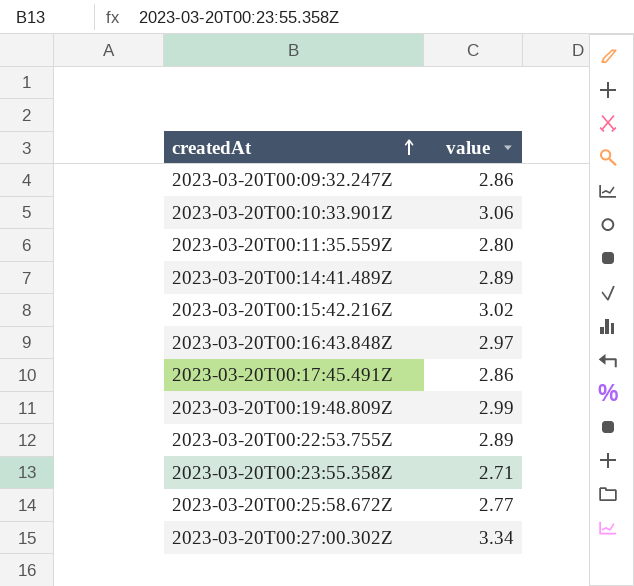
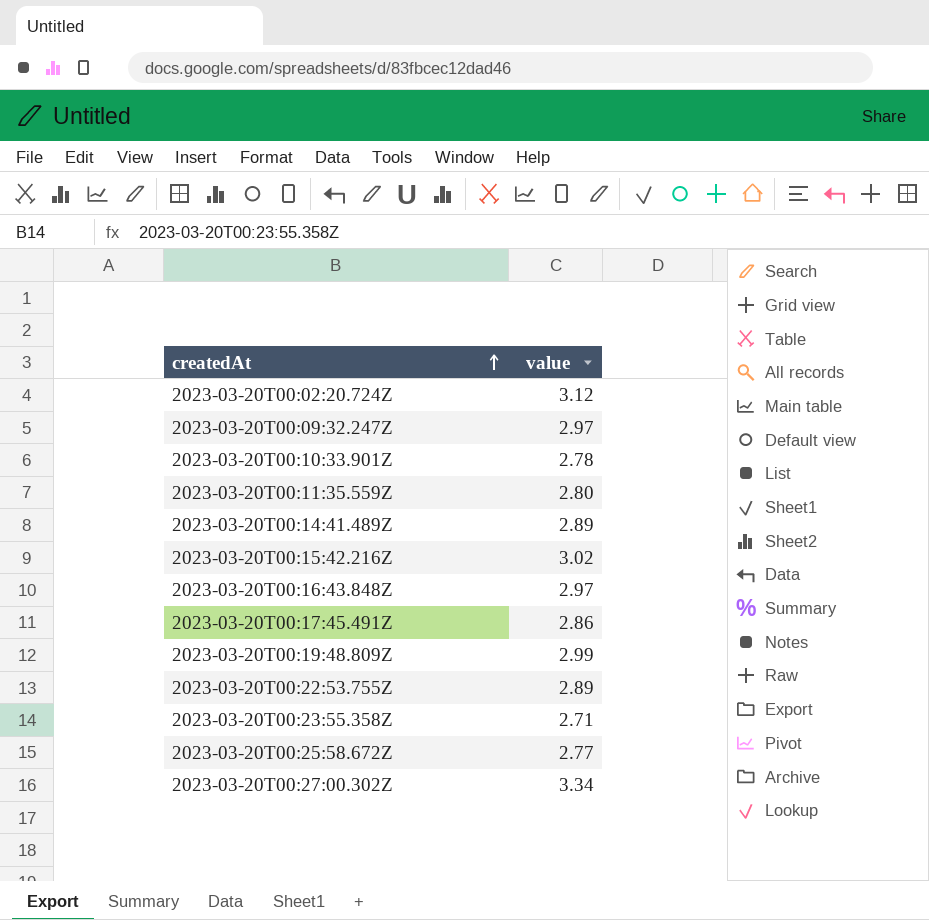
row 2023-03-20T00:02:20.724Z: none -> 3.12
2023-03-20T00:09:32.247Z | value: 2.86 -> 2.97
2023-03-20T00:10:33.901Z | value: 3.06 -> 2.78

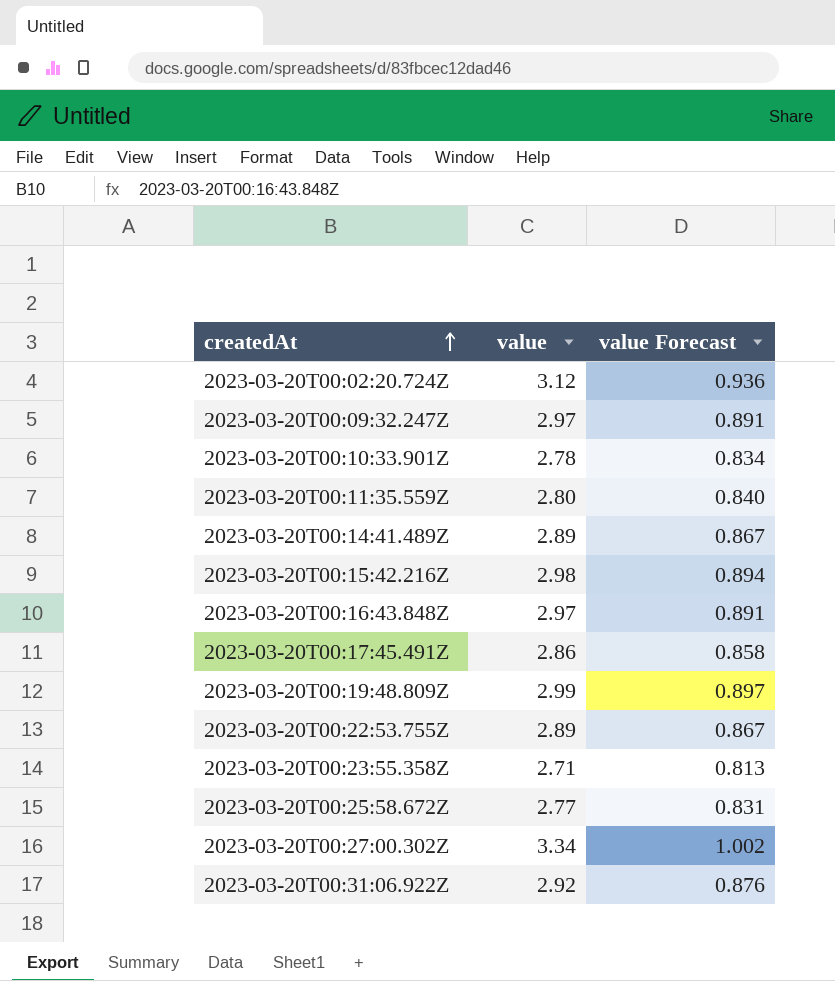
column value Forecast | formula: none -> [value] * 0.3
2023-03-20T00:15:42.216Z | value: 3.02 -> 2.98
row 2023-03-20T00:31:06.922Z: none -> 2.92 | 0.876

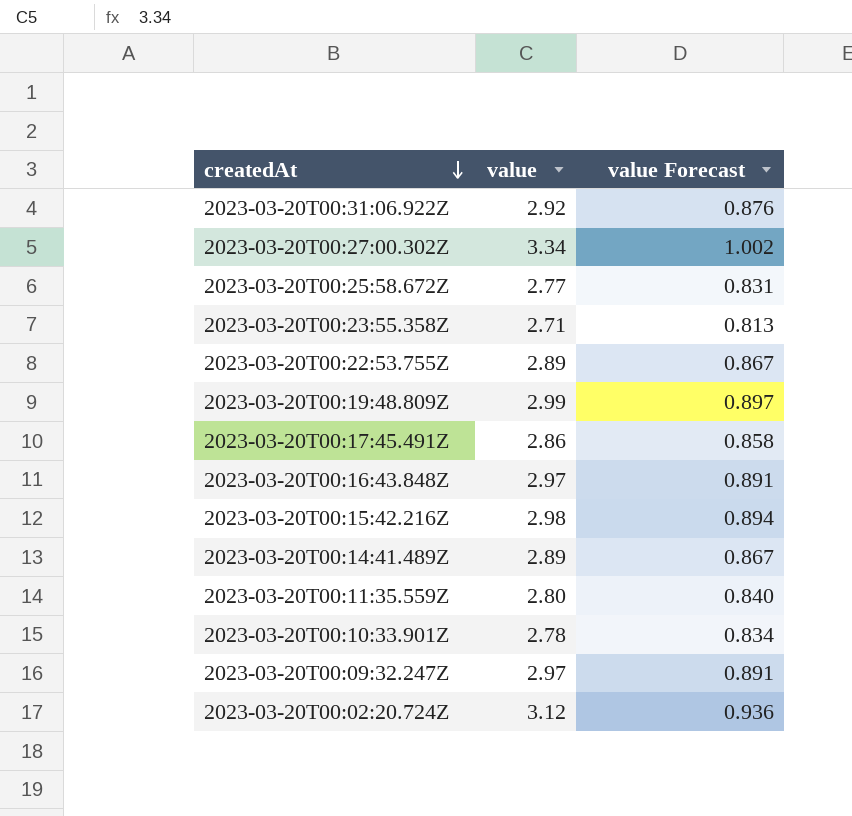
row order: createdAt ascending -> createdAt descending

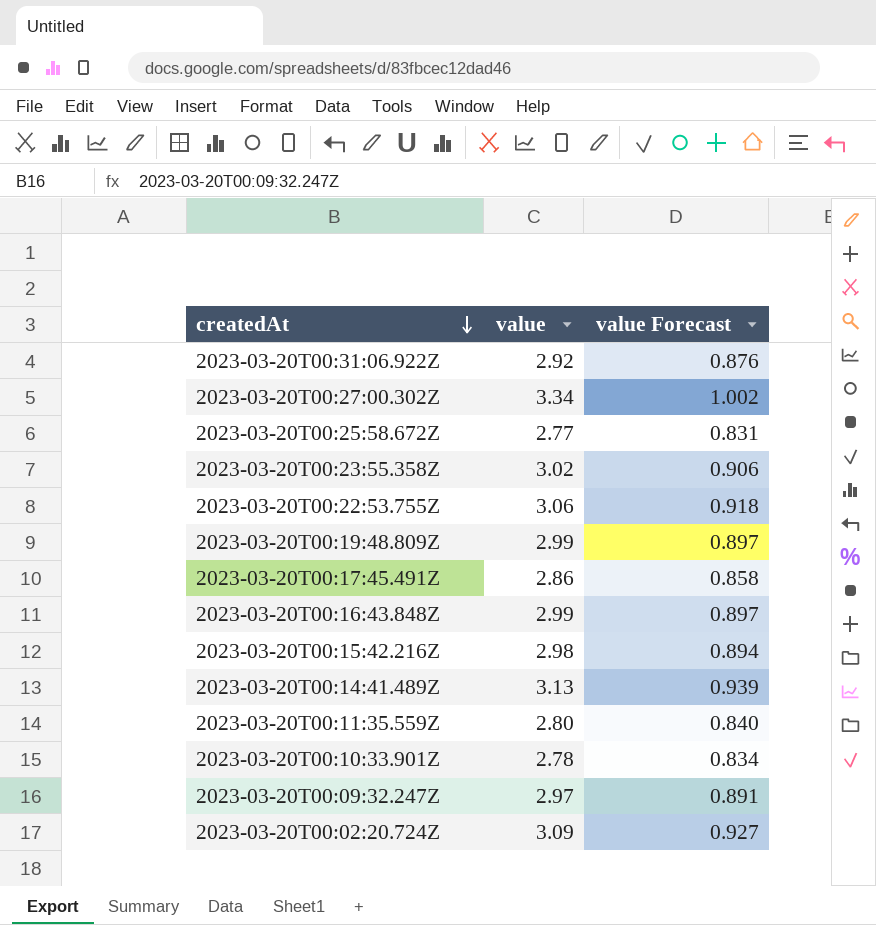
2023-03-20T00:23:55.358Z | value: 2.71 -> 3.02
2023-03-20T00:23:55.358Z | value Forecast: 0.813 -> 0.906
2023-03-20T00:22:53.755Z | value: 2.89 -> 3.06
2023-03-20T00:22:53.755Z | value Forecast: 0.867 -> 0.918
2023-03-20T00:16:43.848Z | value: 2.97 -> 2.99
2023-03-20T00:16:43.848Z | value Forecast: 0.891 -> 0.897
2023-03-20T00:14:41.489Z | value: 2.89 -> 3.13
2023-03-20T00:14:41.489Z | value Forecast: 0.867 -> 0.939
2023-03-20T00:02:20.724Z | value: 3.12 -> 3.09
2023-03-20T00:02:20.724Z | value Forecast: 0.936 -> 0.927

